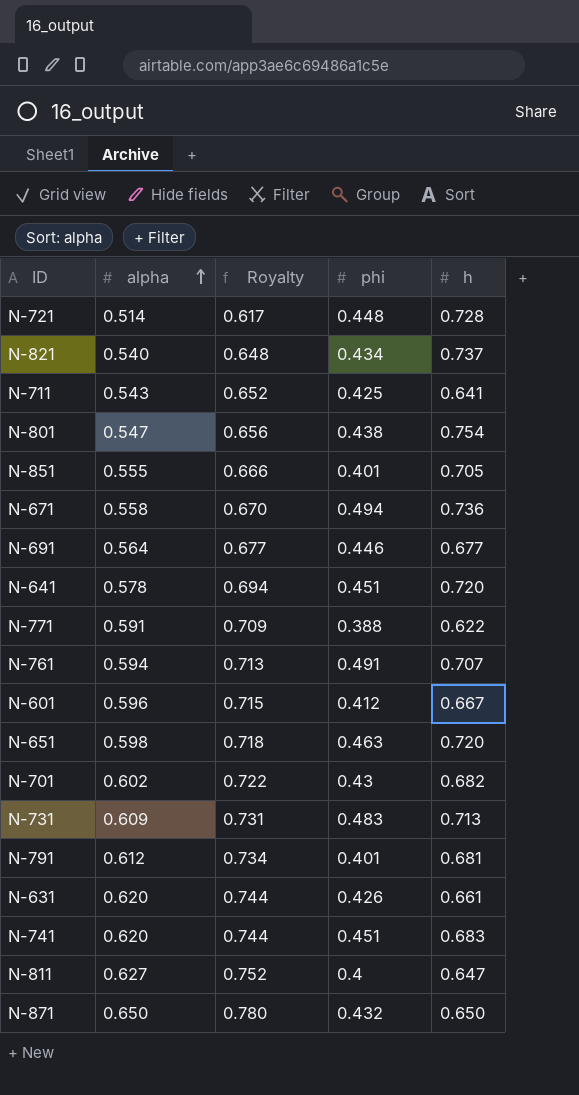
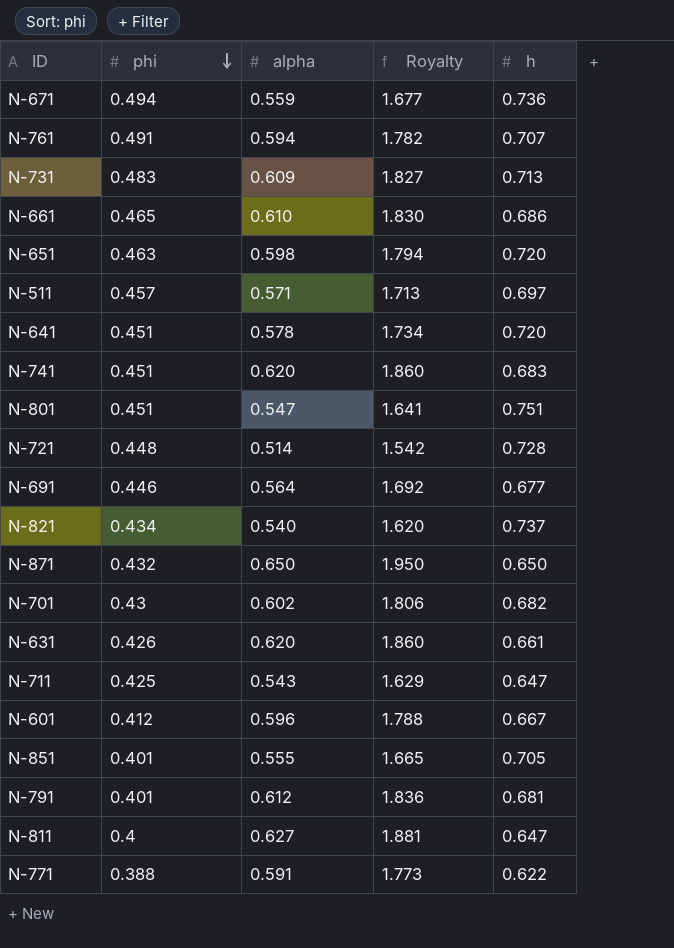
row order: alpha ascending -> phi descending
column phi | position: 4 -> 2
column Royalty | formula: [alpha] * 1.2 -> [alpha] * 3
N-671 | alpha: 0.558 -> 0.559
row N-661: none -> 0.465 | 0.610 | 1.830 | 0.686
row N-511: none -> 0.457 | 0.571 | 1.713 | 0.697
N-801 | phi: 0.438 -> 0.451
N-801 | h: 0.754 -> 0.751
N-711 | h: 0.641 -> 0.647

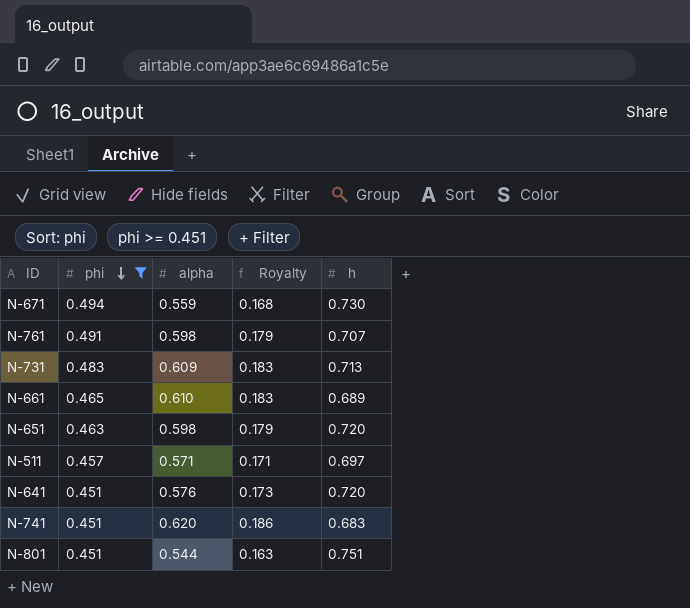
filter: none -> phi >= 0.451
column Royalty | formula: [alpha] * 3 -> [alpha] * 0.3
N-671 | h: 0.736 -> 0.730
N-761 | alpha: 0.594 -> 0.598
N-661 | h: 0.686 -> 0.689
N-641 | alpha: 0.578 -> 0.576
N-801 | alpha: 0.547 -> 0.544

